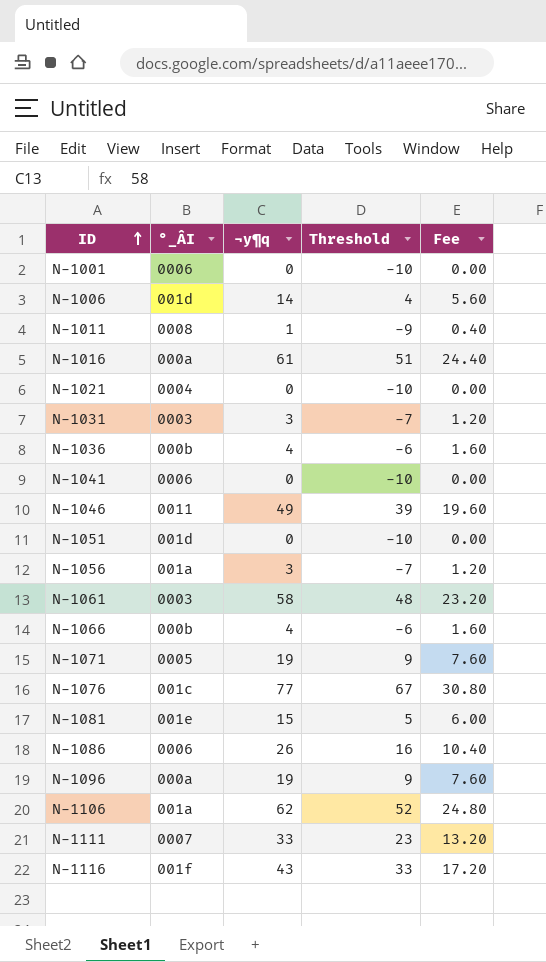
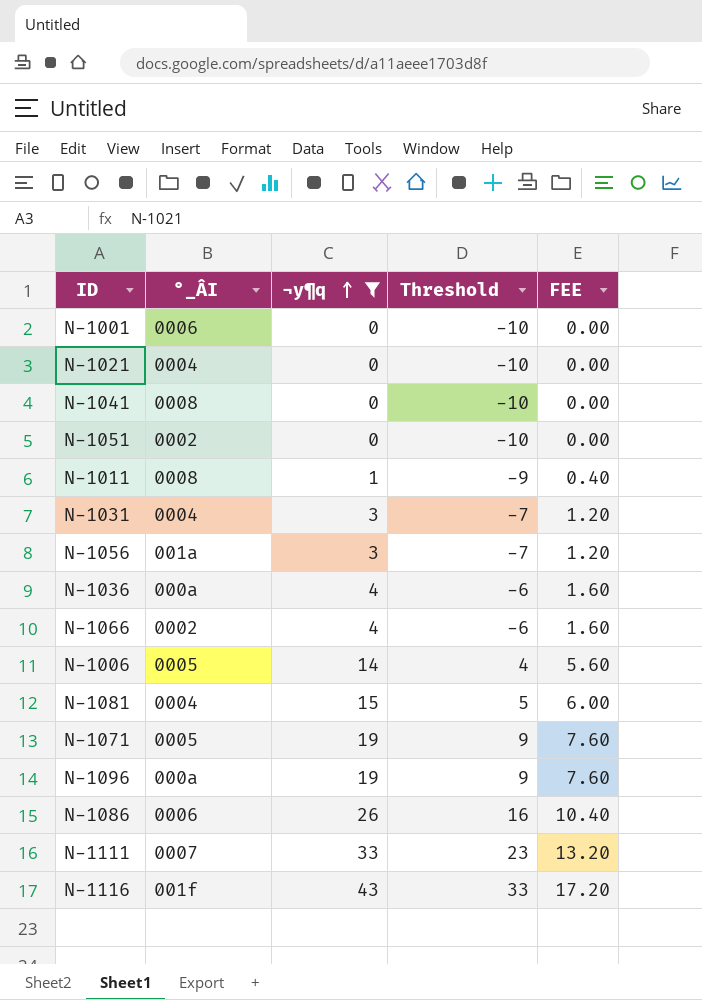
filter: none -> ¬y¶q <= 43
row order: ID ascending -> ¬y¶q ascending
column name: Fee -> FEE
N-1041 | °_ÂI: 0006 -> 0008
N-1051 | °_ÂI: 001d -> 0002
N-1031 | °_ÂI: 0003 -> 0004
N-1036 | °_ÂI: 000b -> 000a
N-1066 | °_ÂI: 000b -> 0002
N-1006 | °_ÂI: 001d -> 0005
N-1081 | °_ÂI: 001e -> 0004

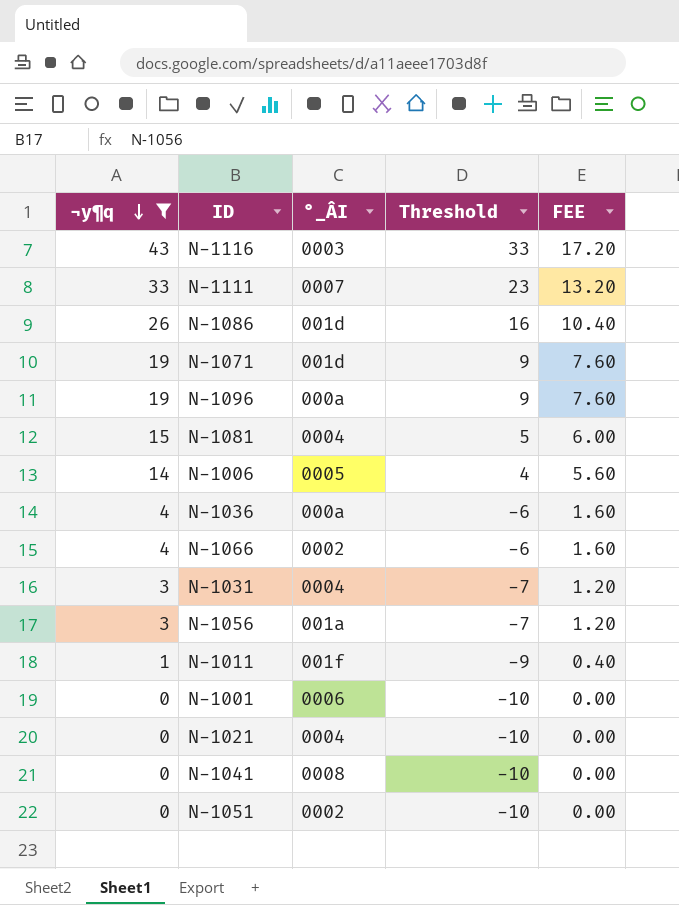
row order: ¬y¶q ascending -> ¬y¶q descending
column ¬y¶q | position: 3 -> 1
N-1116 | °_ÂI: 001f -> 0003
N-1086 | °_ÂI: 0006 -> 001d
N-1071 | °_ÂI: 0005 -> 001d
N-1011 | °_ÂI: 0008 -> 001f

